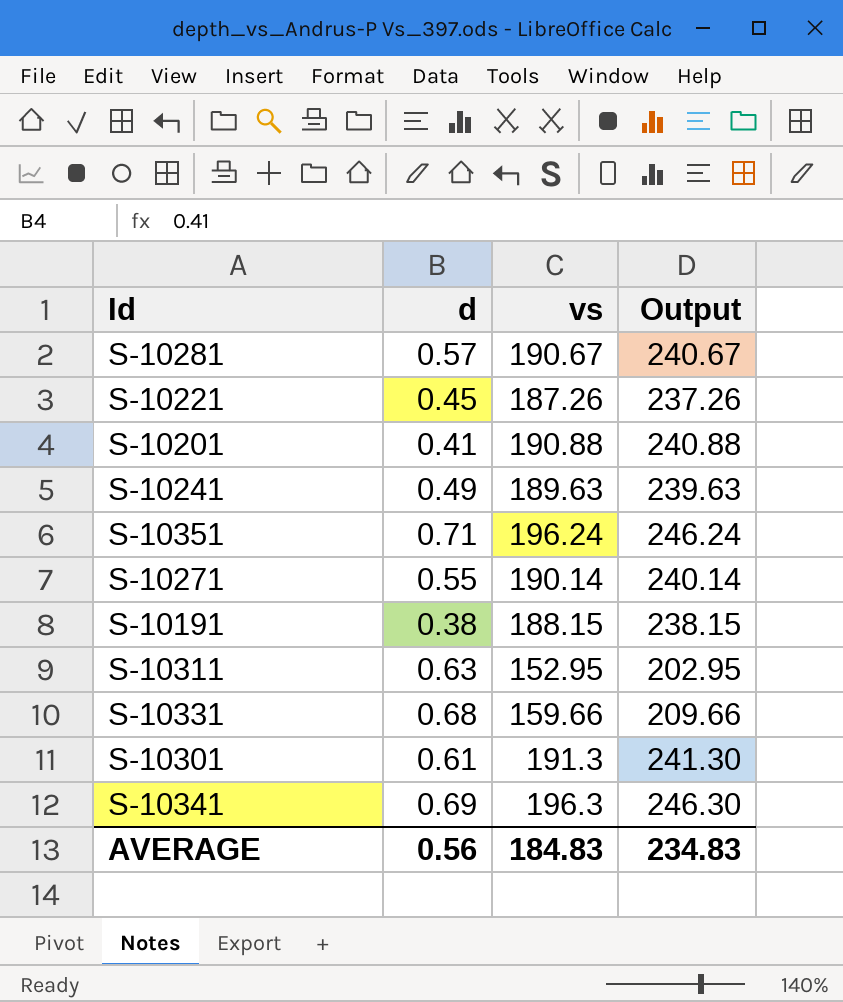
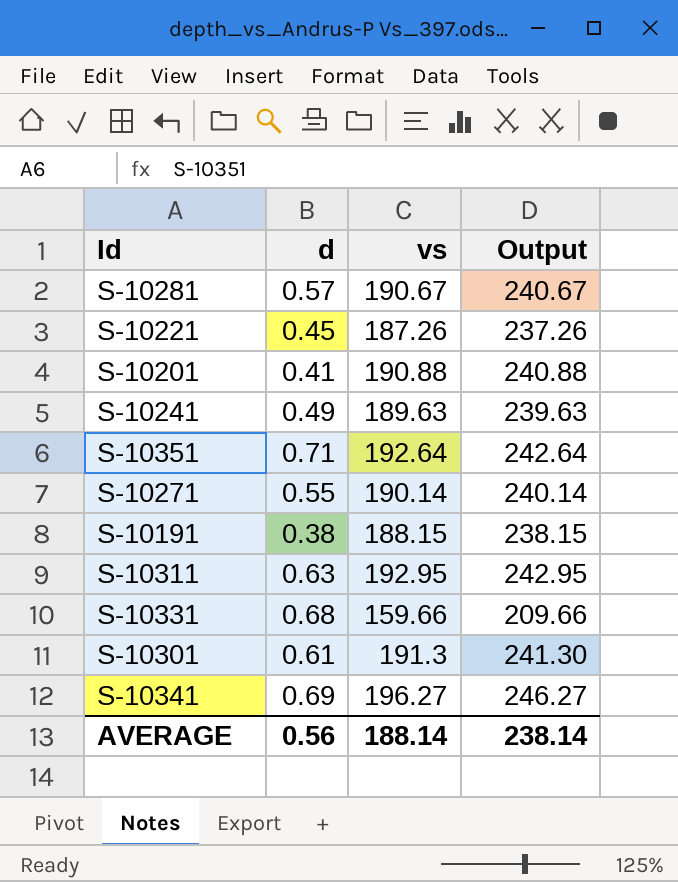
S-10351 | vs: 196.24 -> 192.64
S-10351 | Output: 246.24 -> 242.64
S-10311 | vs: 152.95 -> 192.95
S-10311 | Output: 202.95 -> 242.95
S-10341 | vs: 196.3 -> 196.27
S-10341 | Output: 246.30 -> 246.27
AVERAGE | vs: 184.83 -> 188.14
AVERAGE | Output: 234.83 -> 238.14

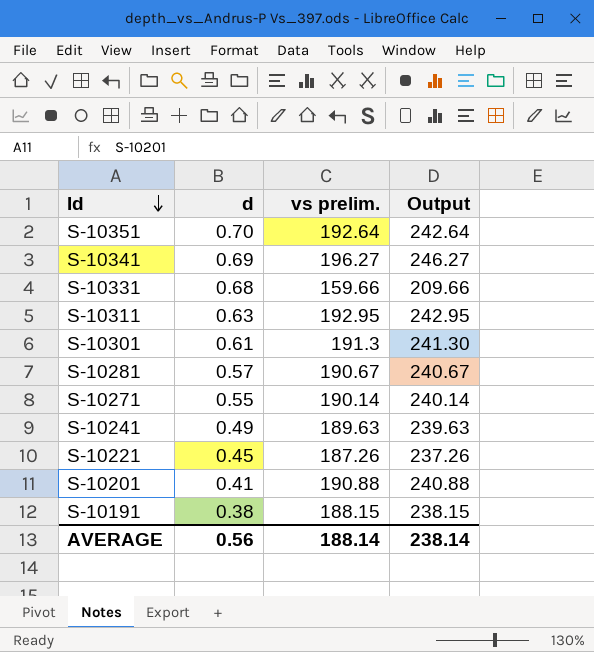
row order: none -> Id descending
column name: vs -> vs prelim.
S-10351 | d: 0.71 -> 0.70

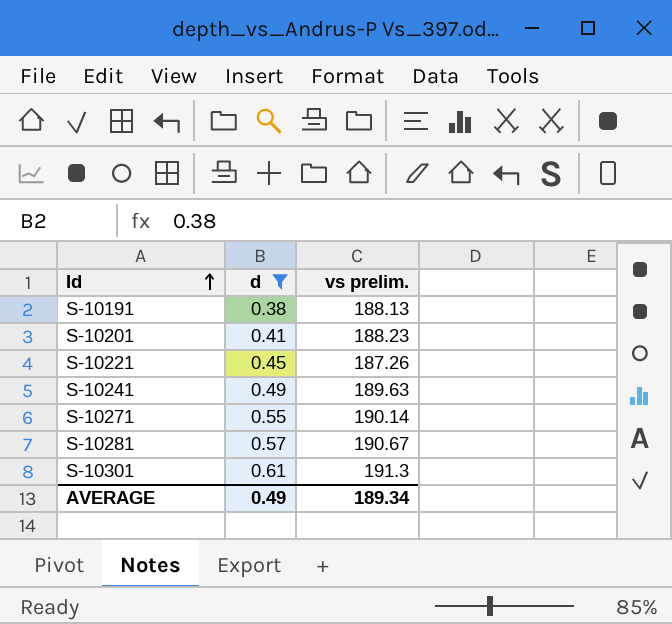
filter: none -> d <= 0.61
row order: Id descending -> Id ascending
column Output | formula: [vs prelim.] + 50 -> none
S-10191 | vs prelim.: 188.15 -> 188.13
S-10201 | vs prelim.: 190.88 -> 188.23
AVERAGE | d: 0.56 -> 0.49
AVERAGE | vs prelim.: 188.14 -> 189.34

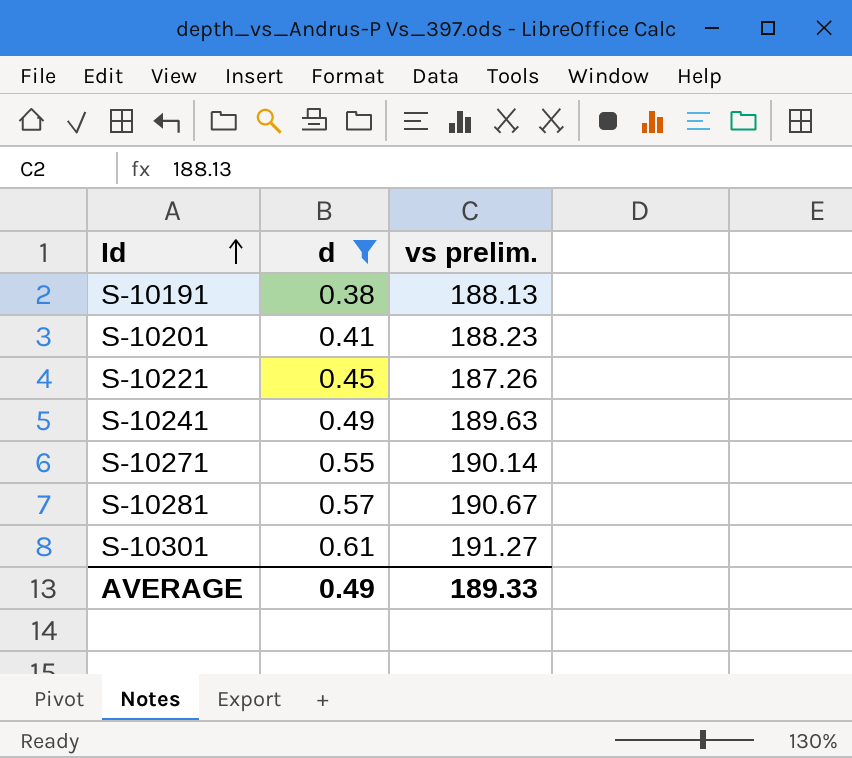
S-10301 | vs prelim.: 191.3 -> 191.27
AVERAGE | vs prelim.: 189.34 -> 189.33

